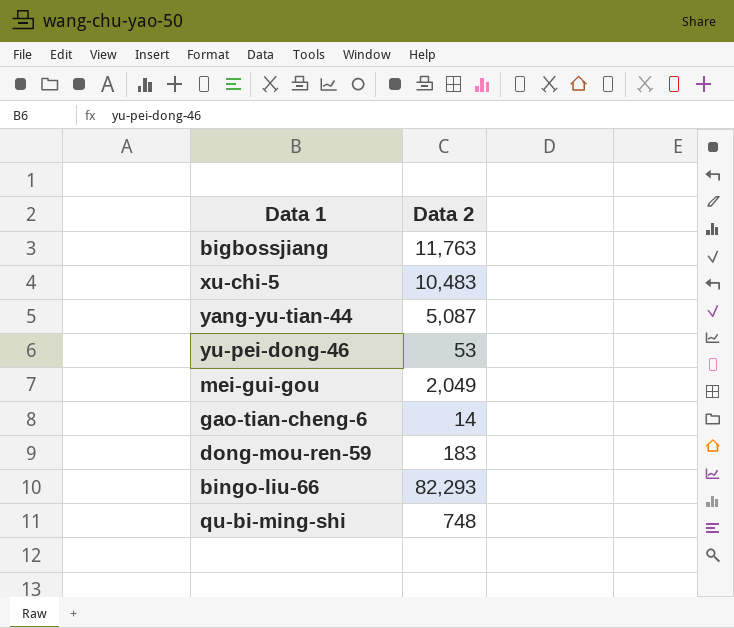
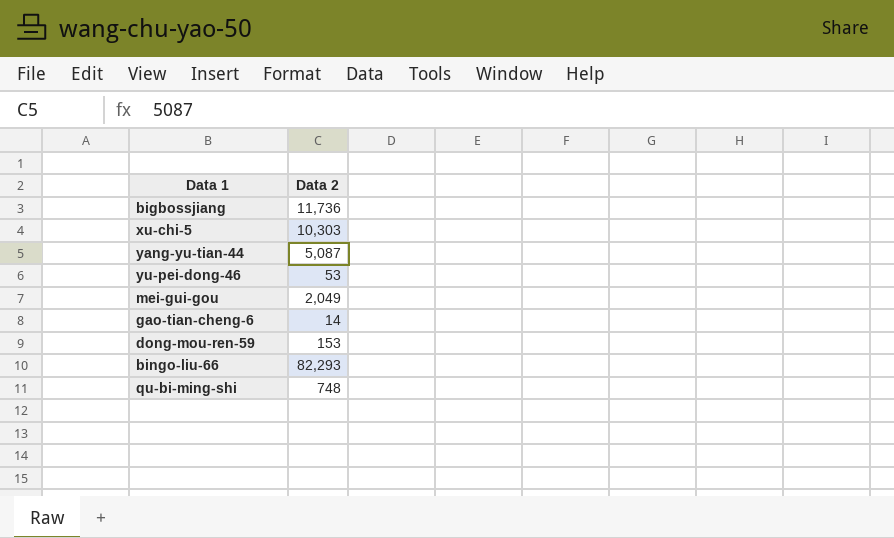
bigbossjiang | Data 2: 11,763 -> 11,736
xu-chi-5 | Data 2: 10,483 -> 10,303
dong-mou-ren-59 | Data 2: 183 -> 153

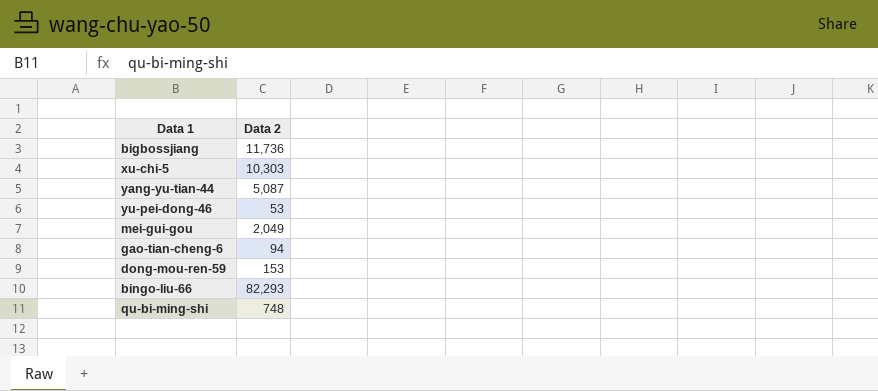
gao-tian-cheng-6 | Data 2: 14 -> 94

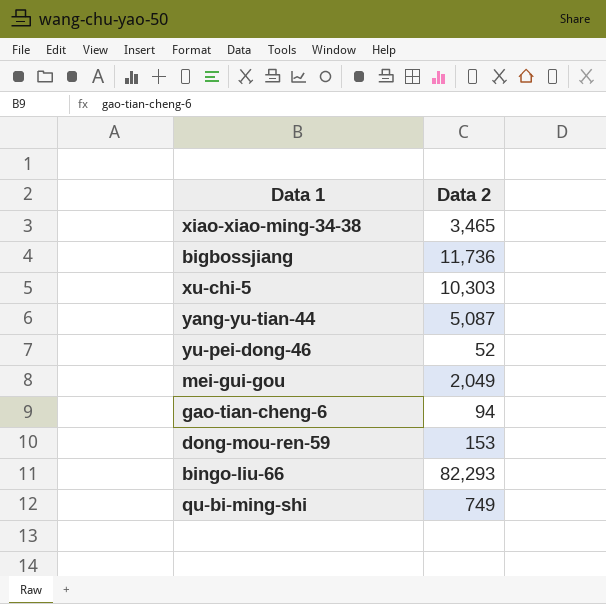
row xiao-xiao-ming-34-38: none -> 3,465
yu-pei-dong-46 | Data 2: 53 -> 52
qu-bi-ming-shi | Data 2: 748 -> 749

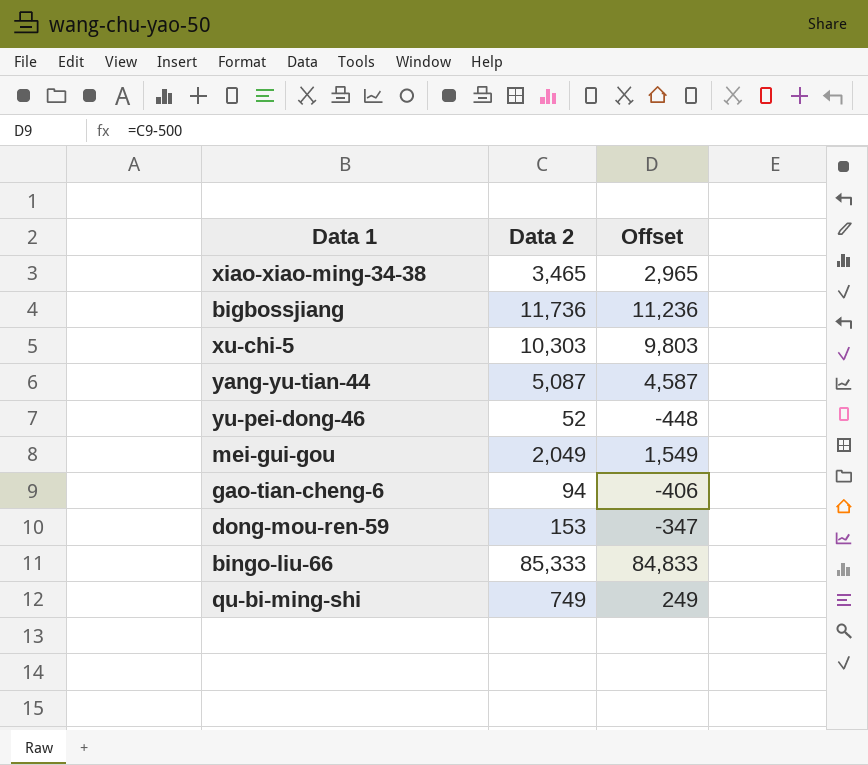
column Offset | formula: none -> [Data 2] - 500
bingo-liu-66 | Data 2: 82,293 -> 85,333

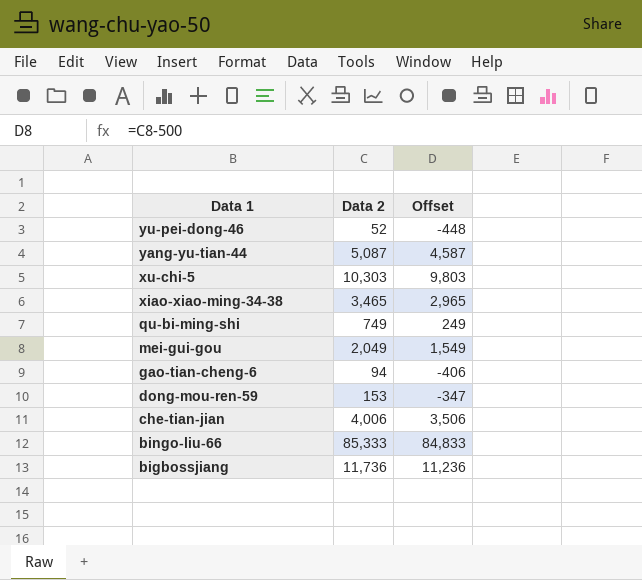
row order: none -> Data 1 descending
row che-tian-jian: none -> 4,006 | 3,506

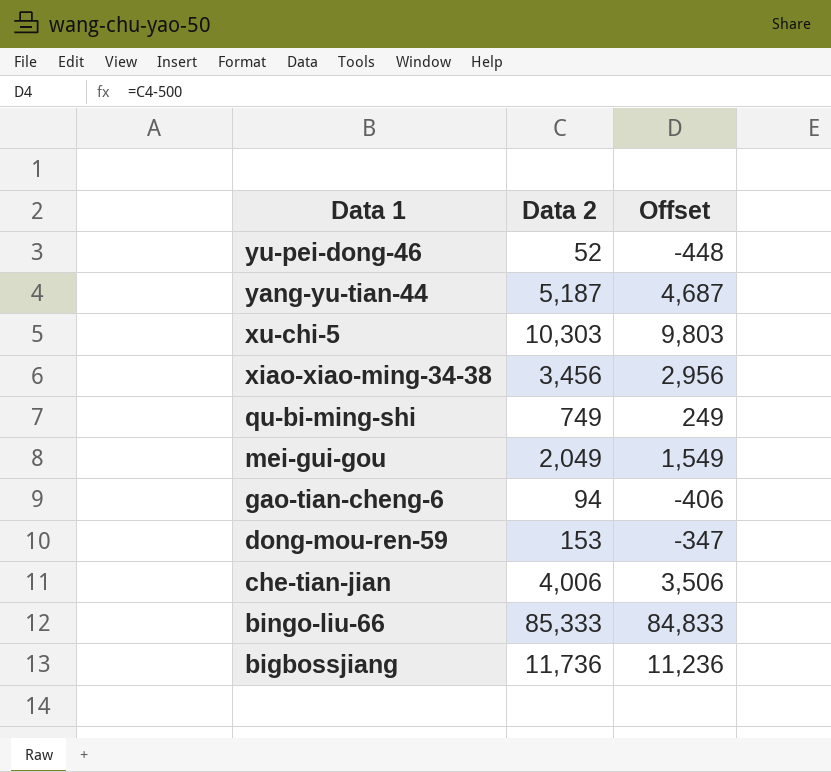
yang-yu-tian-44 | Data 2: 5,087 -> 5,187
yang-yu-tian-44 | Offset: 4,587 -> 4,687
xiao-xiao-ming-34-38 | Data 2: 3,465 -> 3,456
xiao-xiao-ming-34-38 | Offset: 2,965 -> 2,956

